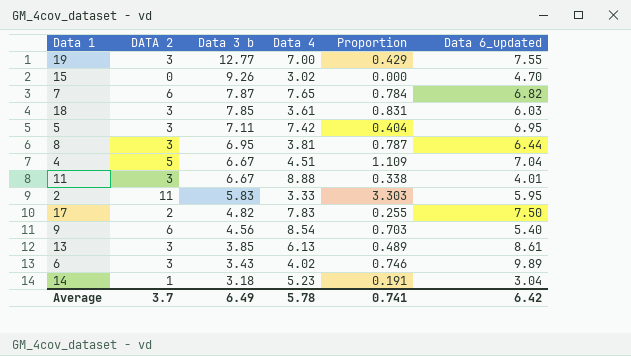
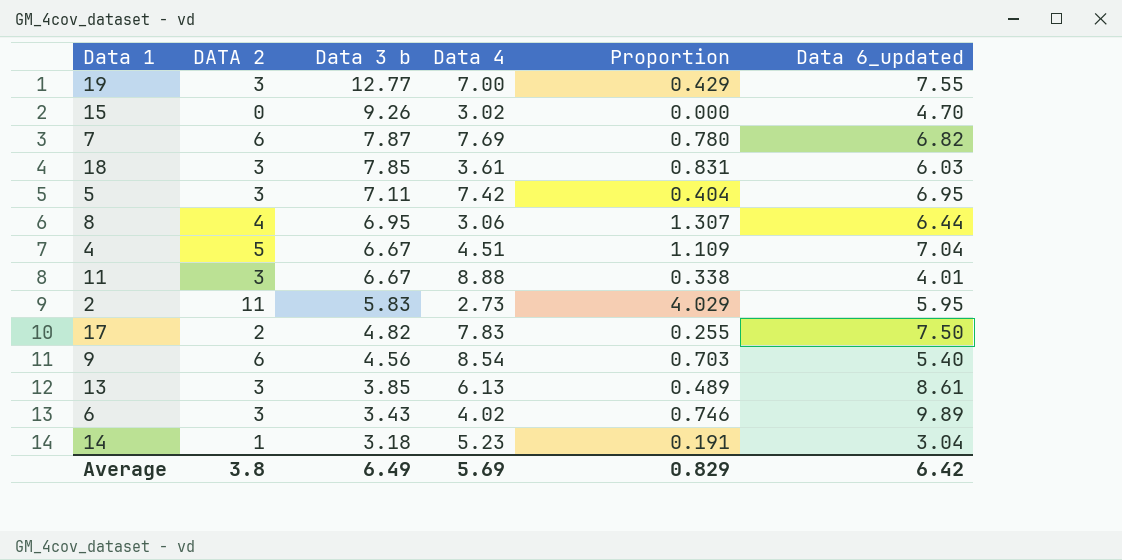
7 | Data 4: 7.65 -> 7.69
7 | Proportion: 0.784 -> 0.780
8 | DATA 2: 3 -> 4
8 | Data 4: 3.81 -> 3.06
8 | Proportion: 0.787 -> 1.307
2 | Data 4: 3.33 -> 2.73
2 | Proportion: 3.303 -> 4.029
Average | DATA 2: 3.7 -> 3.8
Average | Data 4: 5.78 -> 5.69
Average | Proportion: 0.741 -> 0.829

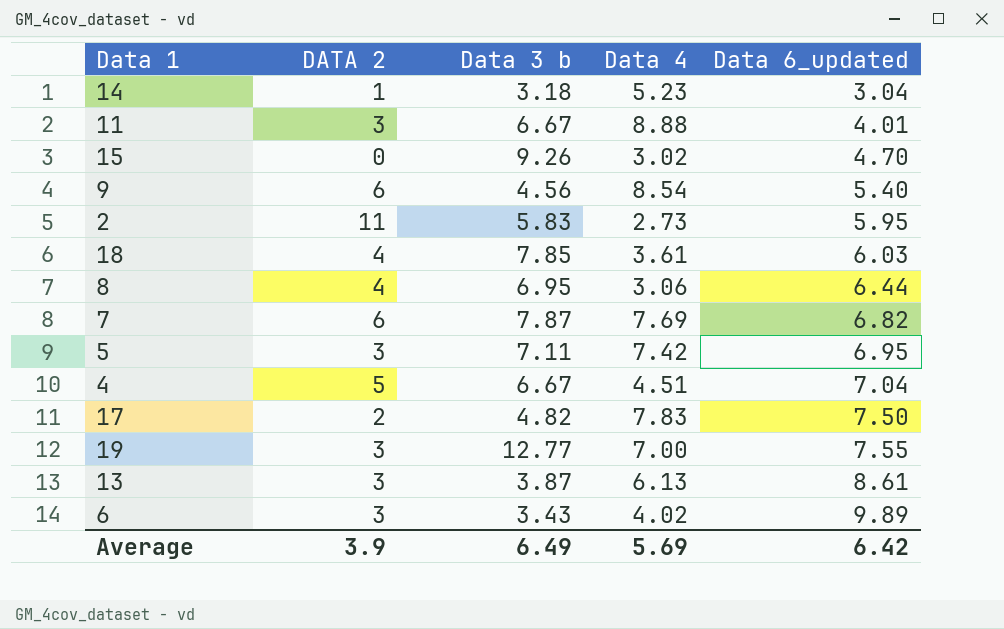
row order: Data 3 b descending -> Data 6_updated ascending
column Proportion | formula: [DATA 2] / [Data 4] -> none
18 | DATA 2: 3 -> 4
13 | Data 3 b: 3.85 -> 3.87
Average | DATA 2: 3.8 -> 3.9

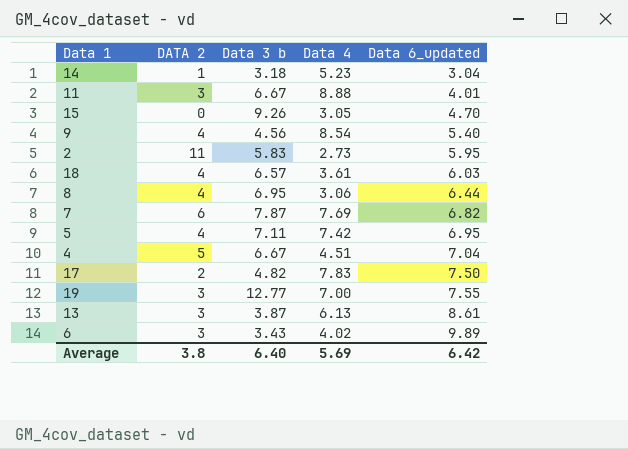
15 | Data 4: 3.02 -> 3.05
9 | DATA 2: 6 -> 4
18 | Data 3 b: 7.85 -> 6.57
5 | DATA 2: 3 -> 4
Average | DATA 2: 3.9 -> 3.8
Average | Data 3 b: 6.49 -> 6.40

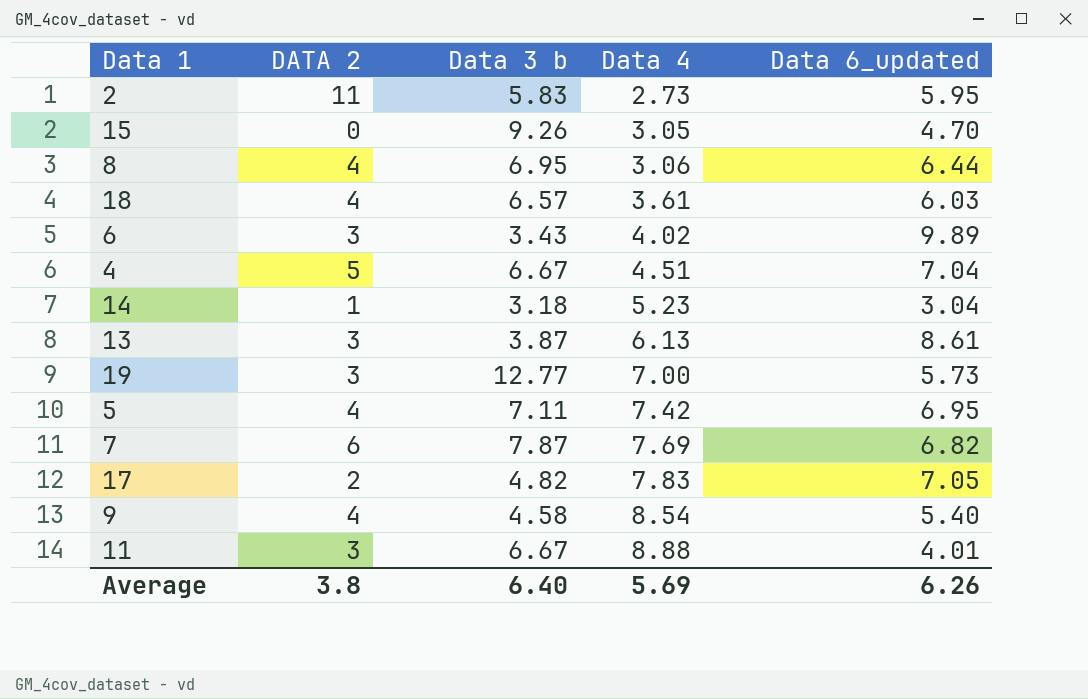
row order: Data 6_updated ascending -> Data 4 ascending
19 | Data 6_updated: 7.55 -> 5.73
17 | Data 6_updated: 7.50 -> 7.05
9 | Data 3 b: 4.56 -> 4.58
Average | Data 6_updated: 6.42 -> 6.26

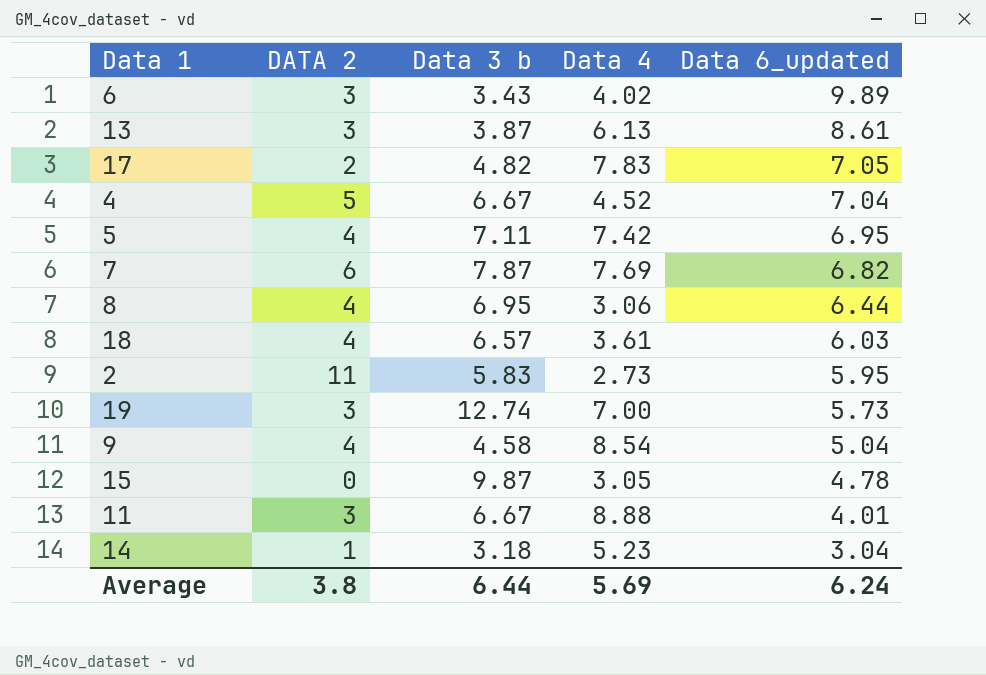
row order: Data 4 ascending -> Data 6_updated descending
4 | Data 4: 4.51 -> 4.52
19 | Data 3 b: 12.77 -> 12.74
9 | Data 6_updated: 5.40 -> 5.04
15 | Data 3 b: 9.26 -> 9.87
15 | Data 6_updated: 4.70 -> 4.78
Average | Data 3 b: 6.40 -> 6.44
Average | Data 6_updated: 6.26 -> 6.24

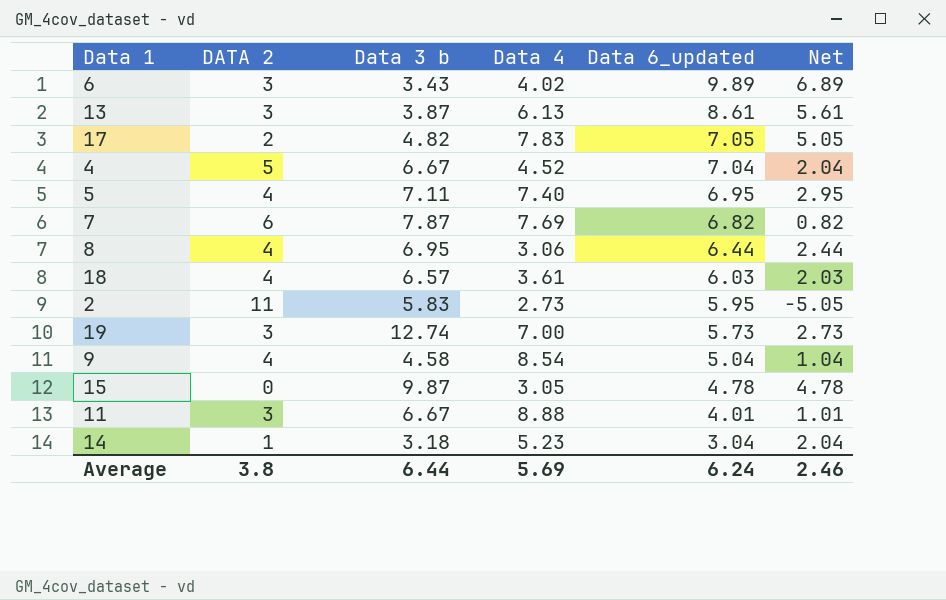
column Net | formula: none -> [Data 6_updated] - [DATA 2]
5 | Data 4: 7.42 -> 7.40

